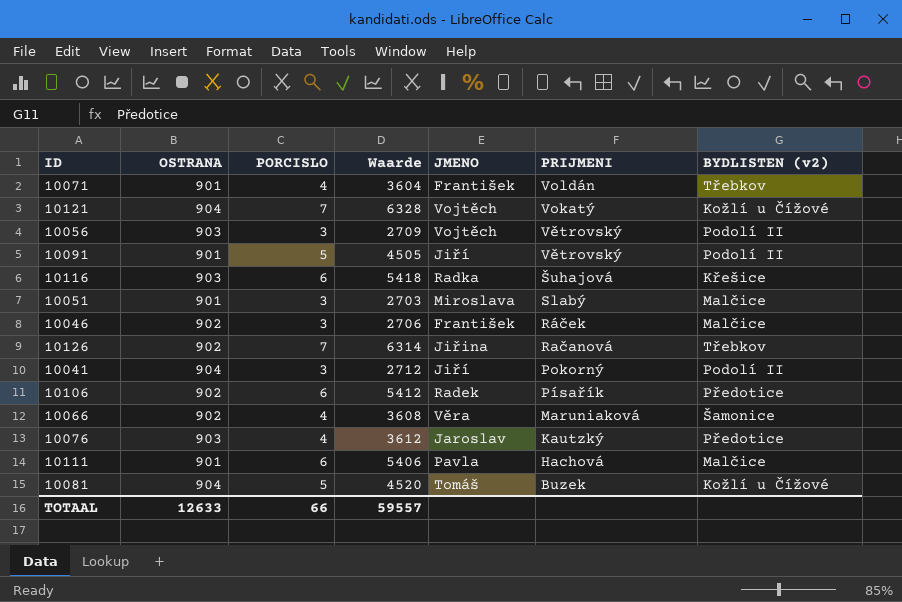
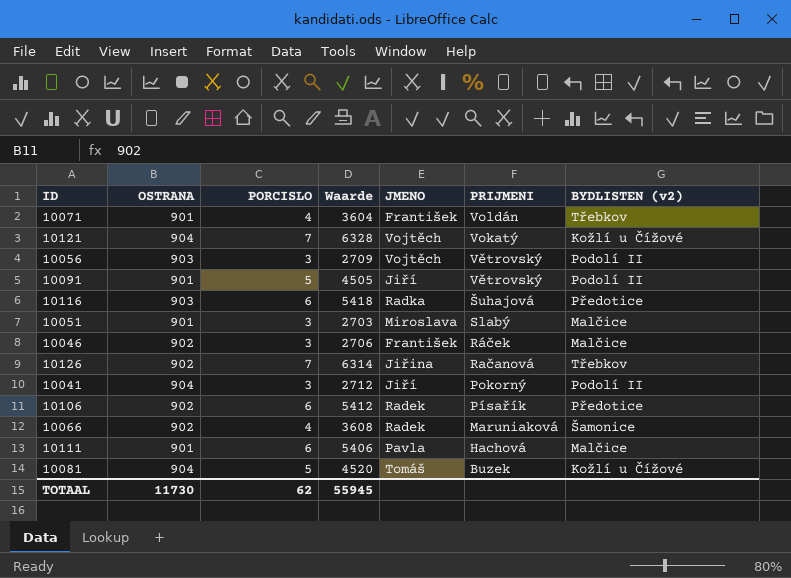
row 10076: 903 | 4 | 3612 | Jaroslav | Kautzký | Předotice -> none
10116 | BYDLISTEN (v2): Křešice -> Předotice
10066 | JMENO: Věra -> Radek
TOTAAL | OSTRANA: 12633 -> 11730
TOTAAL | PORCISLO: 66 -> 62
TOTAAL | Waarde: 59557 -> 55945

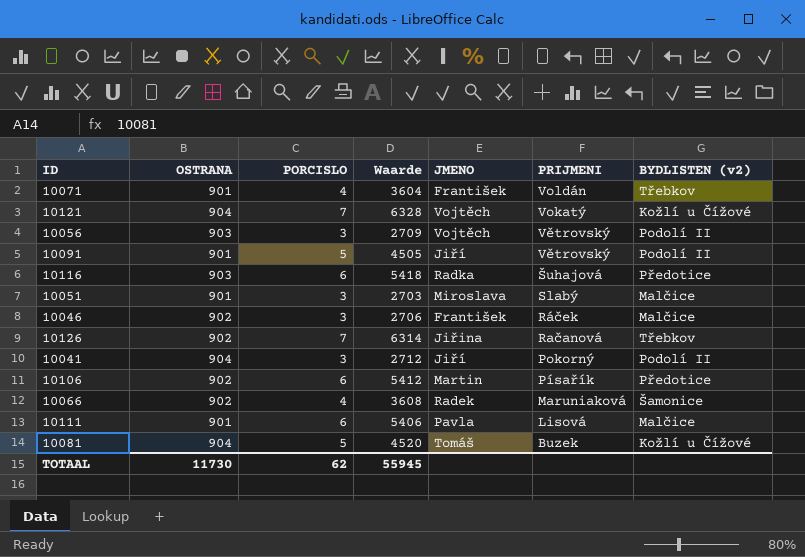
10106 | JMENO: Radek -> Martin
10111 | PRIJMENI: Hachová -> Lisová

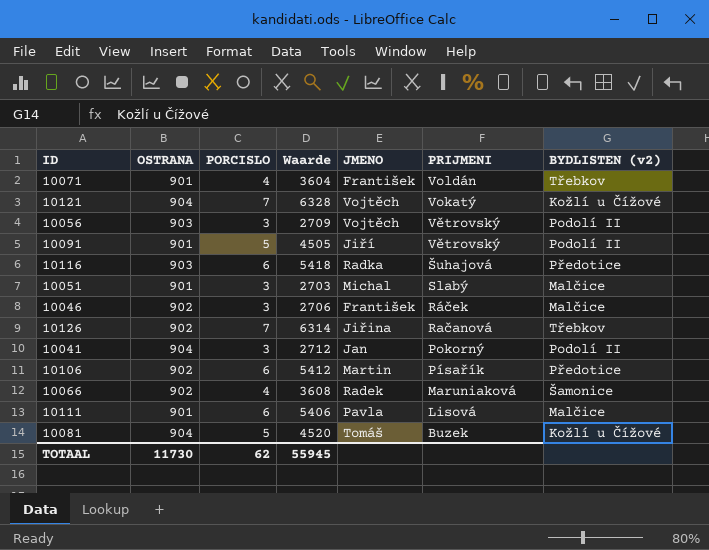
10051 | JMENO: Miroslava -> Michal
10041 | JMENO: Jiří -> Jan

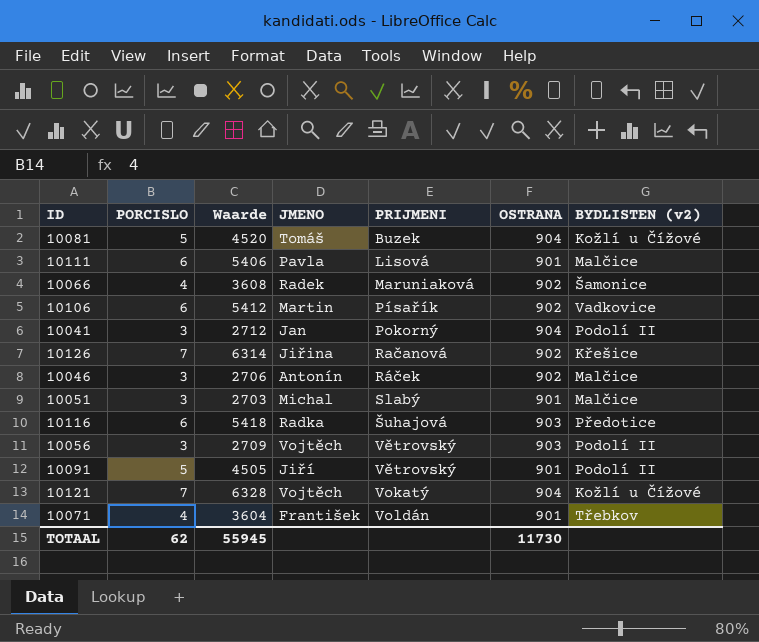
row order: PRIJMENI descending -> PRIJMENI ascending
column OSTRANA | position: 2 -> 6
10106 | BYDLISTEN (v2): Předotice -> Vadkovice
10126 | BYDLISTEN (v2): Třebkov -> Křešice
10046 | JMENO: František -> Antonín

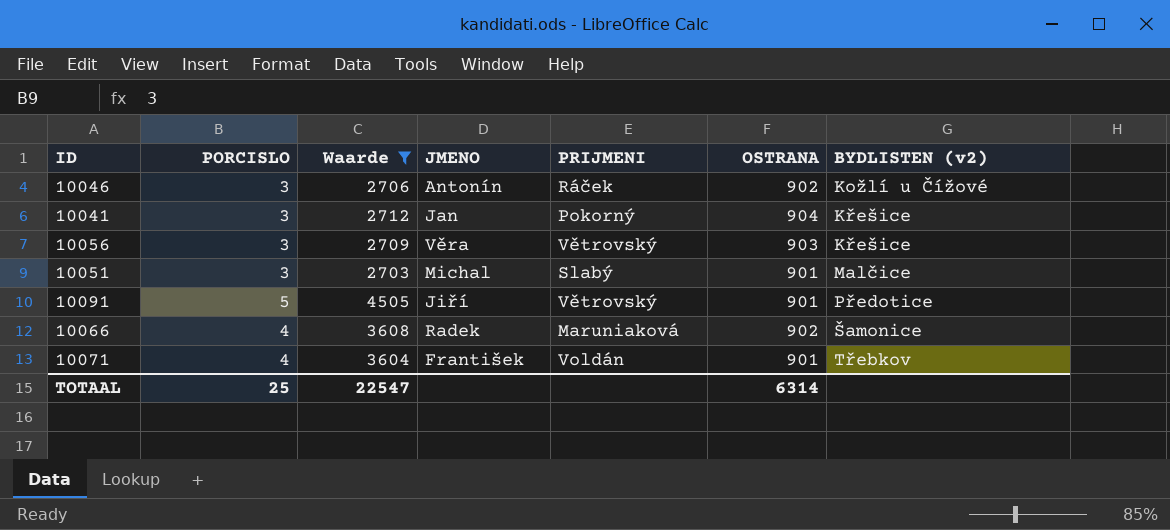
filter: none -> Waarde <= 4505
row order: PRIJMENI ascending -> BYDLISTEN (v2) ascending
10046 | BYDLISTEN (v2): Malčice -> Kožlí u Čížové
10041 | BYDLISTEN (v2): Podolí II -> Křešice
10056 | JMENO: Vojtěch -> Věra
10056 | BYDLISTEN (v2): Podolí II -> Křešice
10091 | BYDLISTEN (v2): Podolí II -> Předotice
TOTAAL | PORCISLO: 62 -> 25
TOTAAL | Waarde: 55945 -> 22547
TOTAAL | OSTRANA: 11730 -> 6314

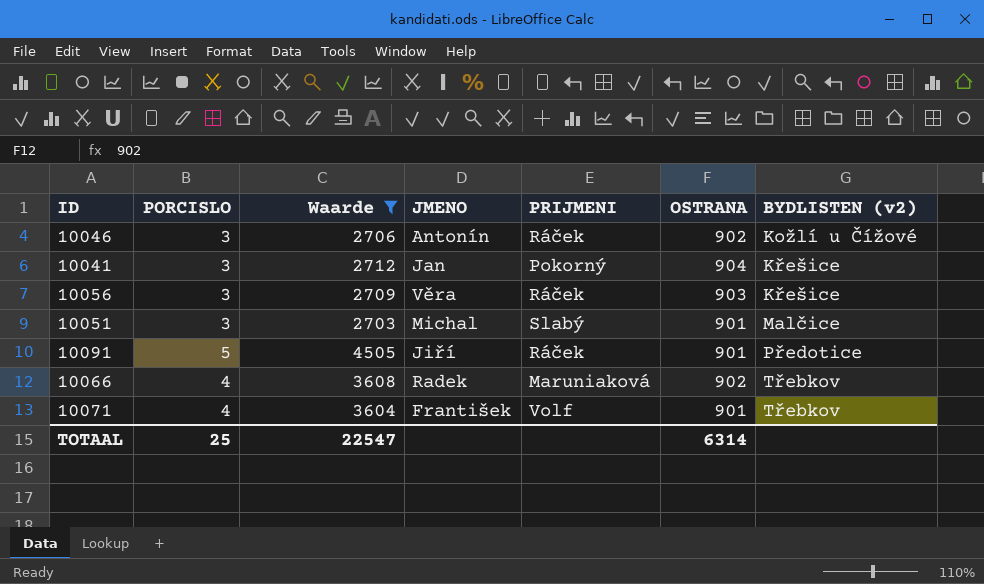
10056 | PRIJMENI: Větrovský -> Ráček
10091 | PRIJMENI: Větrovský -> Ráček
10066 | BYDLISTEN (v2): Šamonice -> Třebkov
10071 | PRIJMENI: Voldán -> Volf

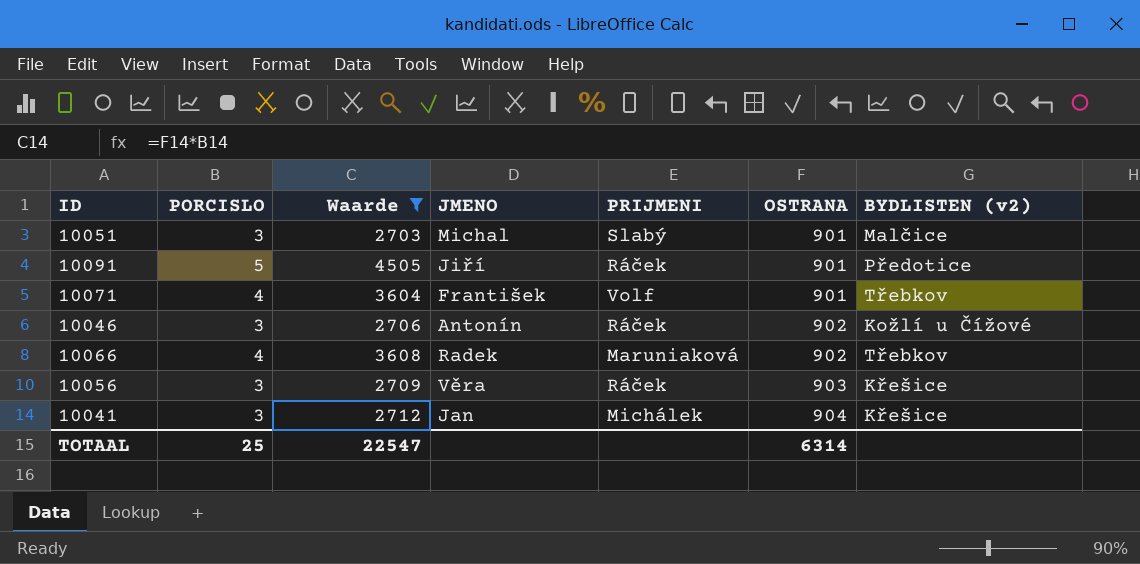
row order: BYDLISTEN (v2) ascending -> OSTRANA ascending
10041 | PRIJMENI: Pokorný -> Michálek

